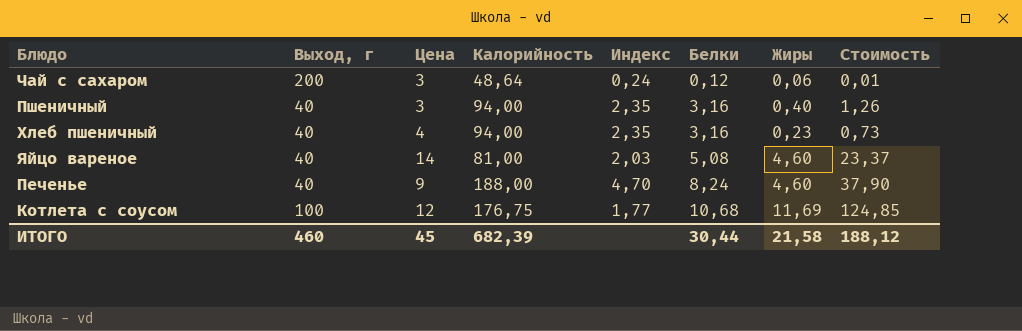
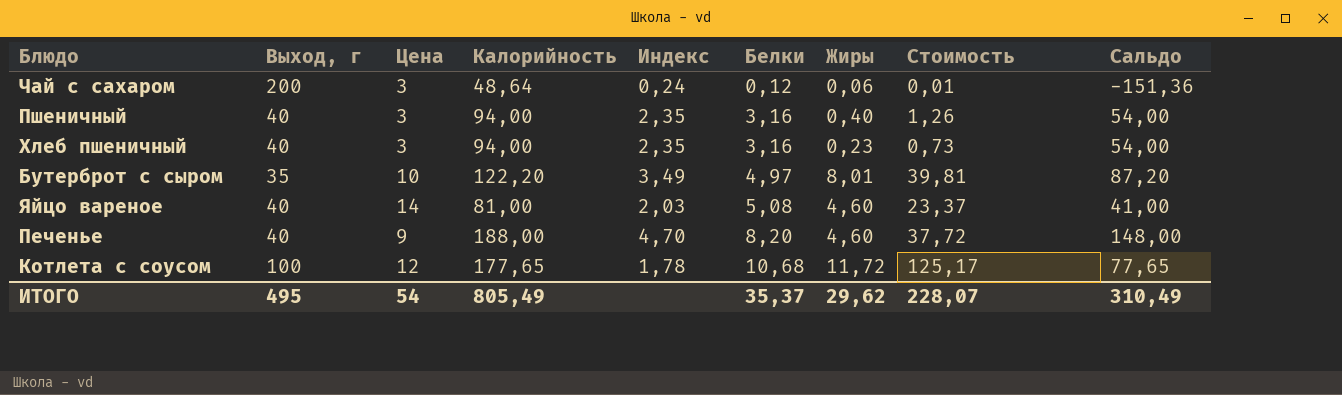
column Сальдо | formula: none -> [Калорийность] - [Выход, г]
Хлеб пшеничный | Цена: 4 -> 3
row Бутерброт с сыром: none -> 35 | 10 | 122,20 | 3,49 | 4,97 | 8,01 | 39,81 | 87,20
Печенье | Белки: 8,24 -> 8,20
Печенье | Стоимость: 37,90 -> 37,72
Котлета с соусом | Калорийность: 176,75 -> 177,65
Котлета с соусом | Индекс: 1,77 -> 1,78
Котлета с соусом | Жиры: 11,69 -> 11,72
Котлета с соусом | Стоимость: 124,85 -> 125,17
ИТОГО | Выход, г: 460 -> 495
ИТОГО | Цена: 45 -> 54
ИТОГО | Калорийность: 682,39 -> 805,49
ИТОГО | Белки: 30,44 -> 35,37
ИТОГО | Жиры: 21,58 -> 29,62
ИТОГО | Стоимость: 188,12 -> 228,07

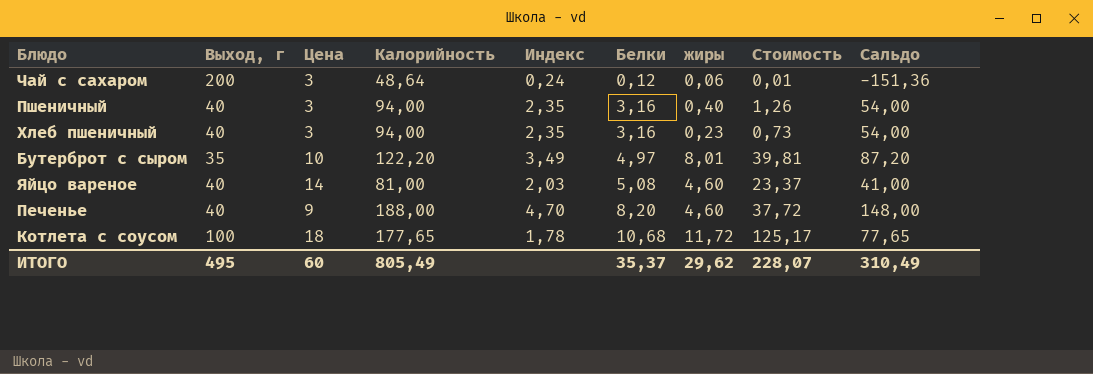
column name: Жиры -> жиры
Котлета с соусом | Цена: 12 -> 18
ИТОГО | Цена: 54 -> 60

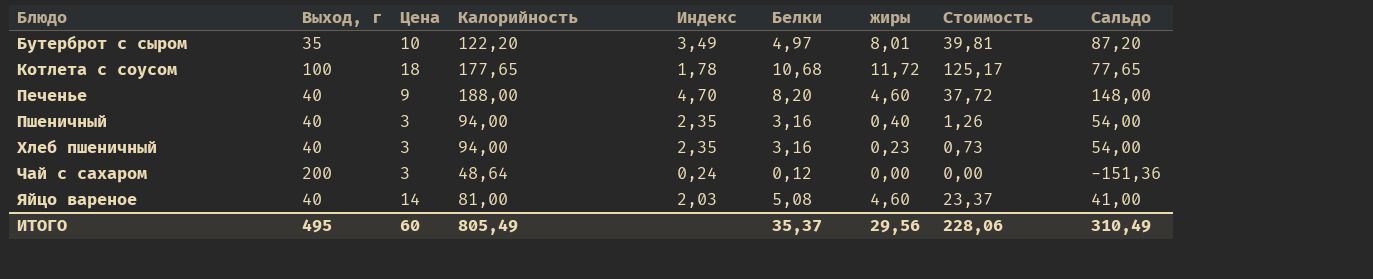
row order: Белки ascending -> Блюдо ascending
Чай с сахаром | жиры: 0,06 -> 0,00
Чай с сахаром | Стоимость: 0,01 -> 0,00
ИТОГО | жиры: 29,62 -> 29,56
ИТОГО | Стоимость: 228,07 -> 228,06

